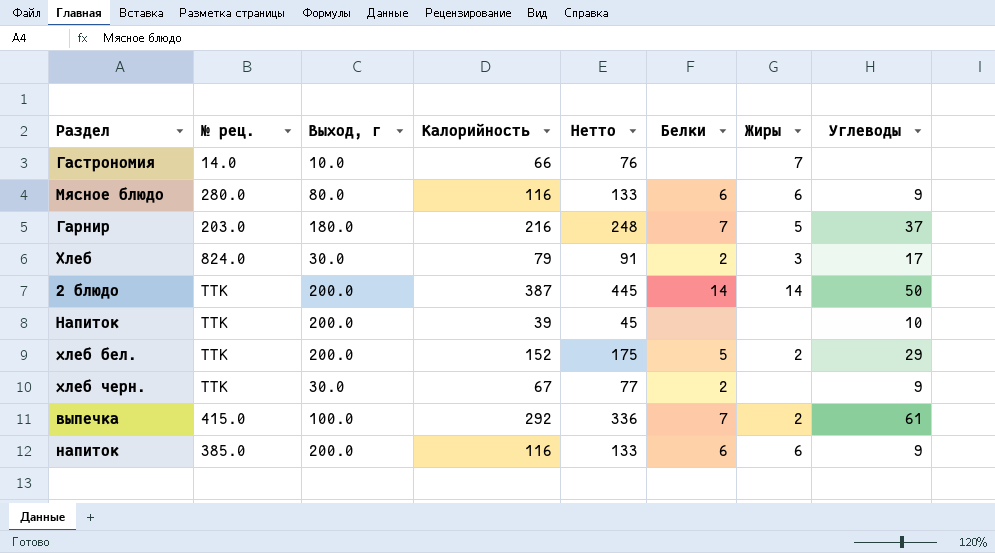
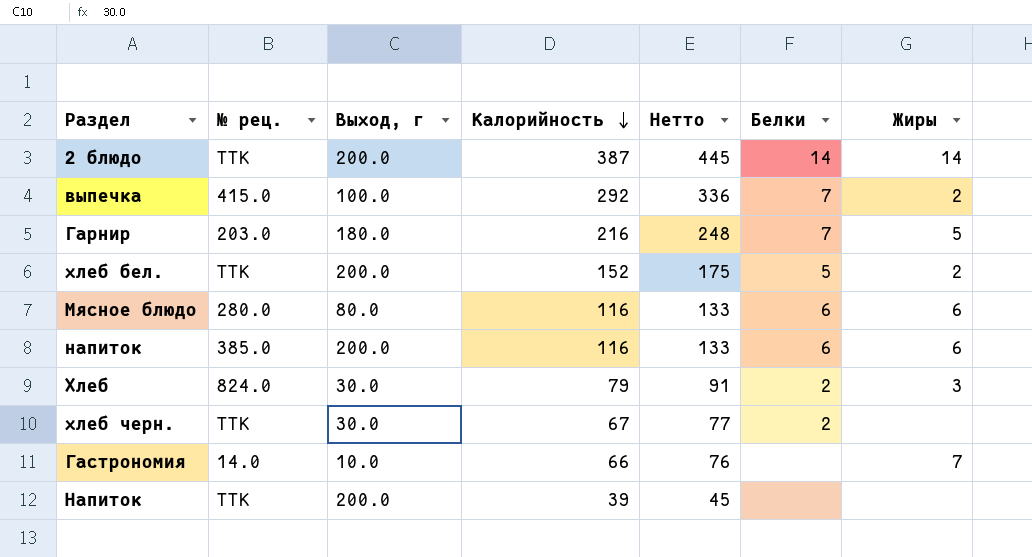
row order: none -> Калорийность descending
column Углеводы | position: 8 -> none

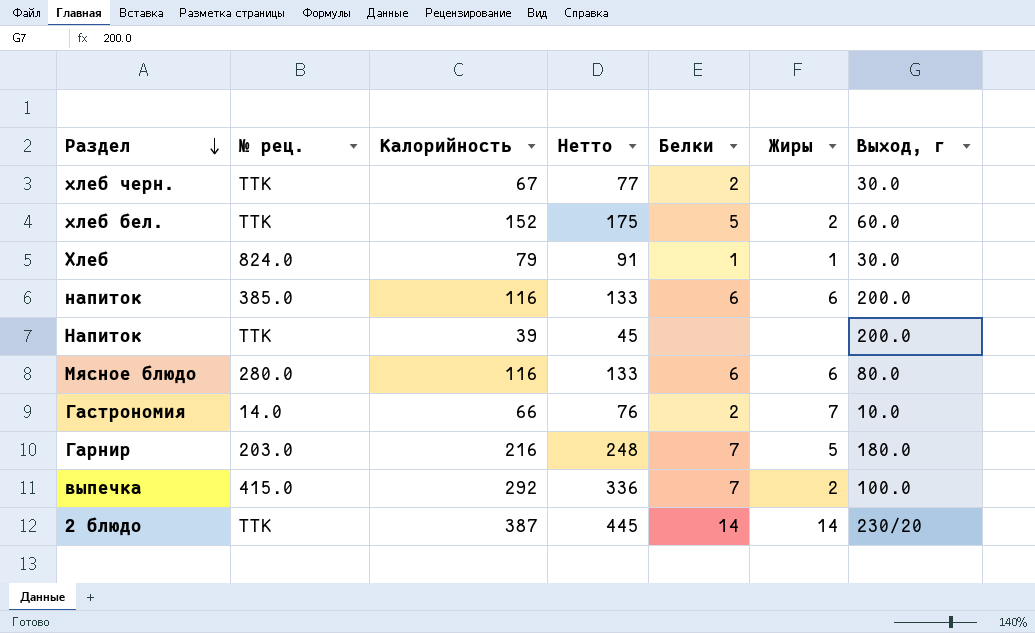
row order: Калорийность descending -> Раздел descending
column Выход, г | position: 3 -> 7
хлеб бел. | Выход, г: 200.0 -> 60.0
Хлеб | Белки: 2 -> 1
Хлеб | Жиры: 3 -> 1
Гастрономия | Белки: none -> 2
2 блюдо | Выход, г: 200.0 -> 230/20

